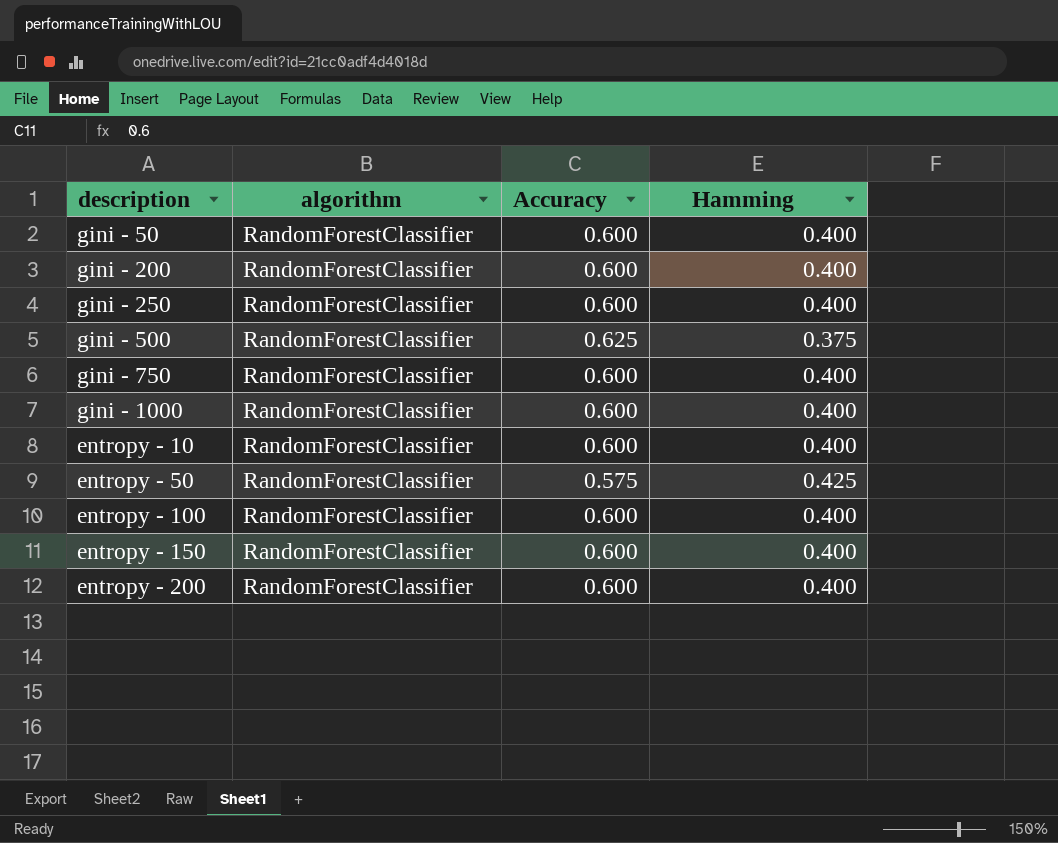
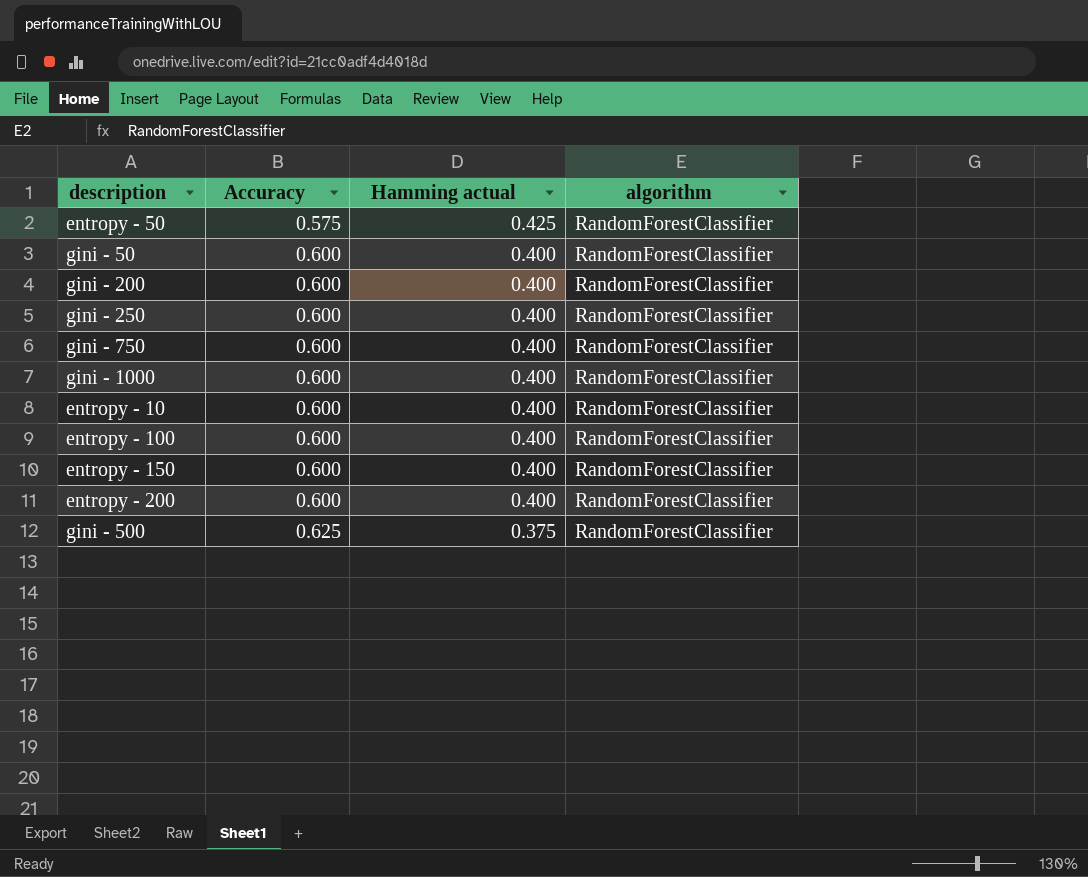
row order: none -> Accuracy ascending
column name: Hamming -> Hamming actual
column algorithm | position: 2 -> 4

